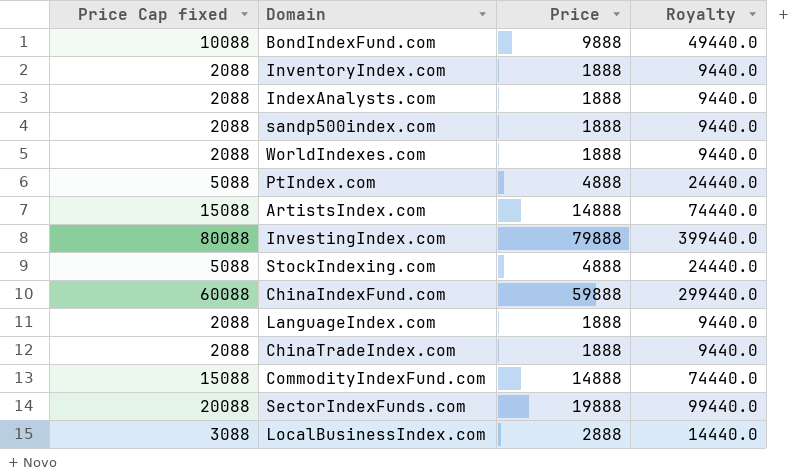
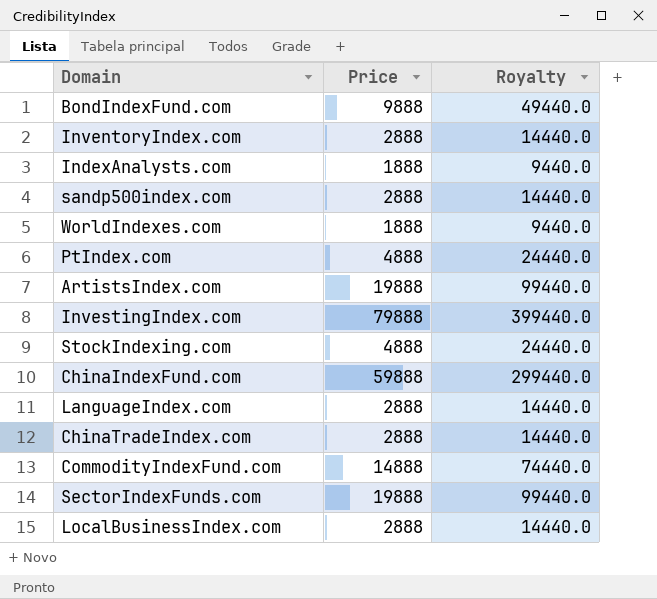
column Price Cap fixed | formula: [Price] + 200 -> none
InventoryIndex.com | Price: 1888 -> 2888
InventoryIndex.com | Royalty: 9440.0 -> 14440.0
sandp500index.com | Price: 1888 -> 2888
sandp500index.com | Royalty: 9440.0 -> 14440.0
ArtistsIndex.com | Price: 14888 -> 19888
ArtistsIndex.com | Royalty: 74440.0 -> 99440.0
LanguageIndex.com | Price: 1888 -> 2888
LanguageIndex.com | Royalty: 9440.0 -> 14440.0
ChinaTradeIndex.com | Price: 1888 -> 2888
ChinaTradeIndex.com | Royalty: 9440.0 -> 14440.0

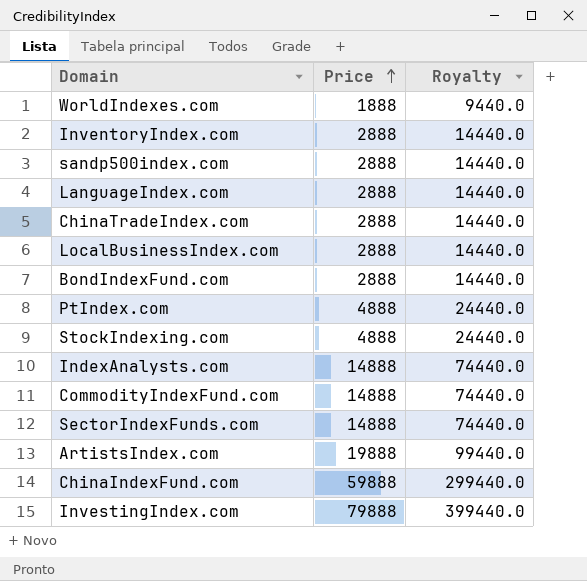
row order: none -> Price ascending
BondIndexFund.com | Price: 9888 -> 2888
BondIndexFund.com | Royalty: 49440.0 -> 14440.0
IndexAnalysts.com | Price: 1888 -> 14888
IndexAnalysts.com | Royalty: 9440.0 -> 74440.0
SectorIndexFunds.com | Price: 19888 -> 14888
SectorIndexFunds.com | Royalty: 99440.0 -> 74440.0

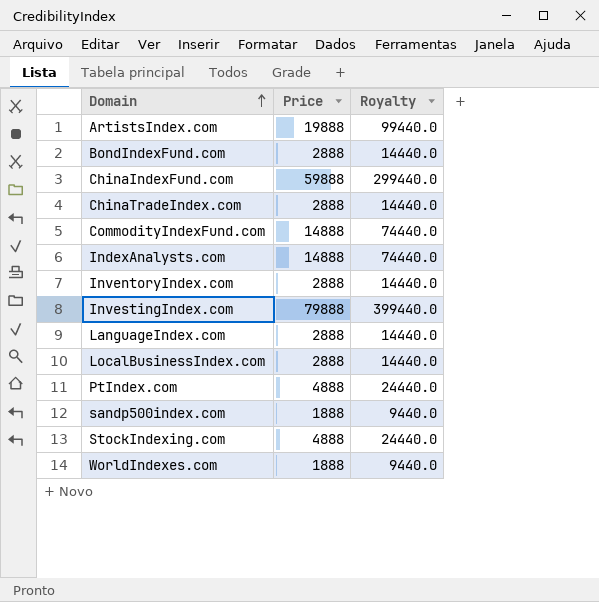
row order: Price ascending -> Domain ascending
row SectorIndexFunds.com: 14888 | 74440.0 -> none
sandp500index.com | Price: 2888 -> 1888
sandp500index.com | Royalty: 14440.0 -> 9440.0

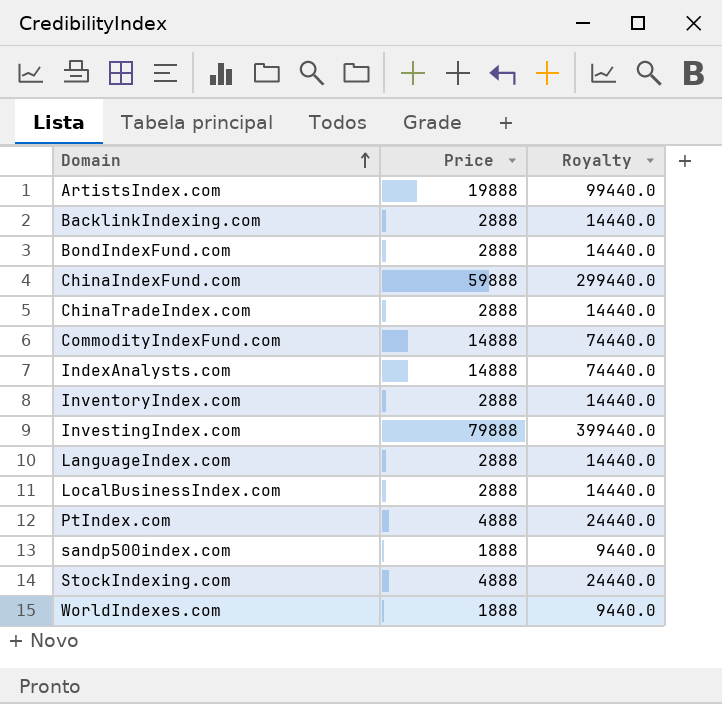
row BacklinkIndexing.com: none -> 2888 | 14440.0

